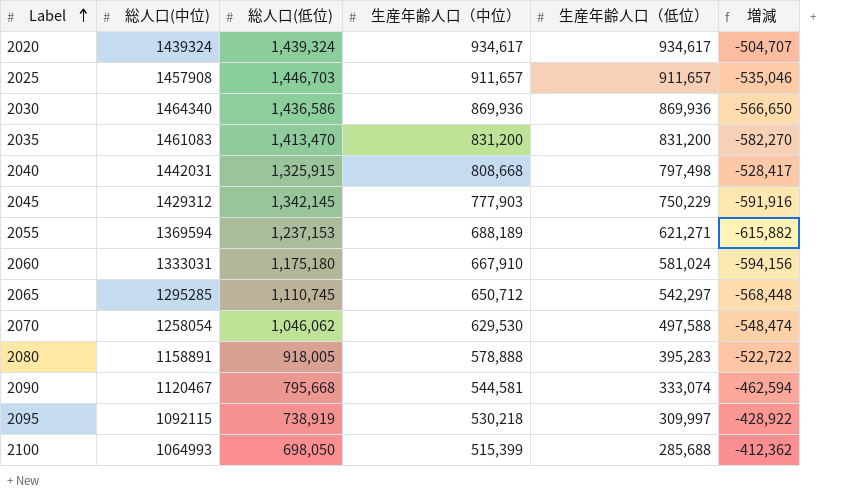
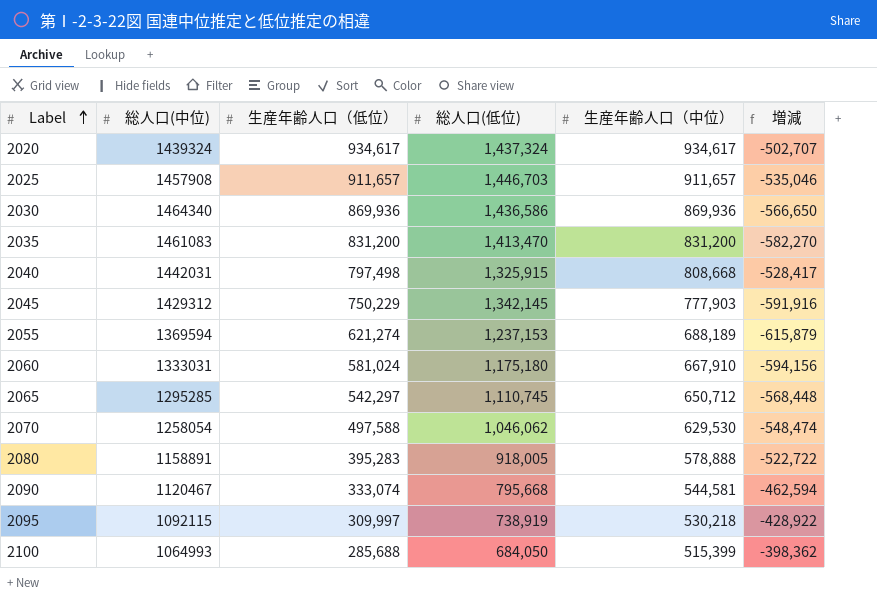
column 生産年齢人口（低位） | position: 5 -> 3
2020 | 総人口(低位): 1,439,324 -> 1,437,324
2020 | 増減: -504,707 -> -502,707
2055 | 生産年齢人口（低位）: 621,271 -> 621,274
2055 | 増減: -615,882 -> -615,879
2100 | 総人口(低位): 698,050 -> 684,050
2100 | 増減: -412,362 -> -398,362

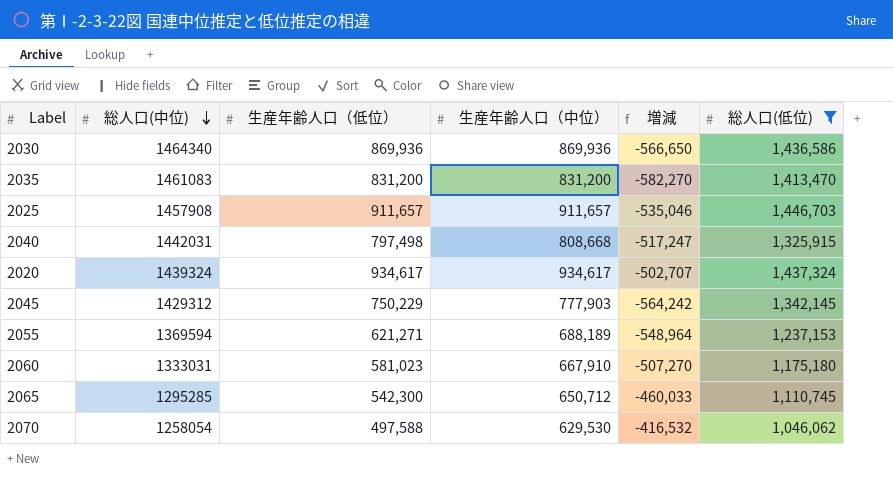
filter: none -> 総人口(低位) >= 1,046,062
row order: Label ascending -> 総人口(中位) descending
column 増減 | formula: [生産年齢人口（低位）] - [総人口(低位)] -> [生産年齢人口（中位）] - [総人口(低位)]
column 総人口(低位) | position: 4 -> 6
2055 | 生産年齢人口（低位）: 621,274 -> 621,271
2060 | 生産年齢人口（低位）: 581,024 -> 581,023
2065 | 生産年齢人口（低位）: 542,297 -> 542,300

